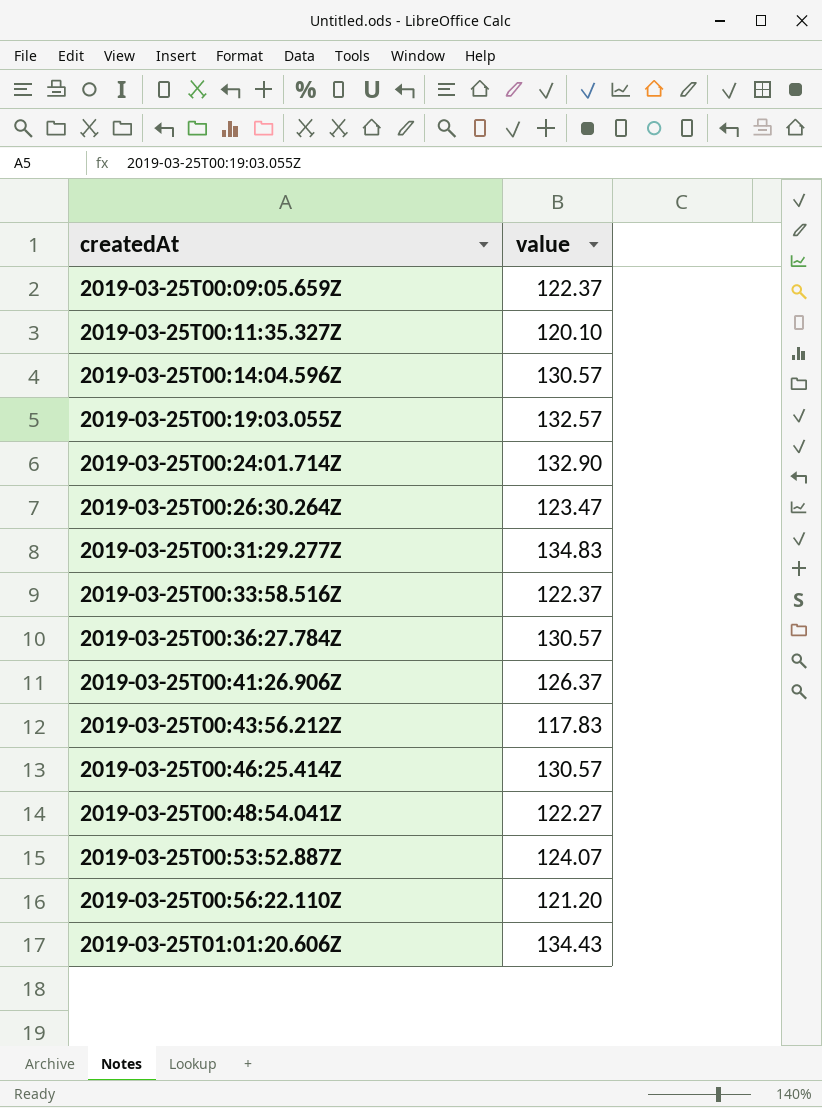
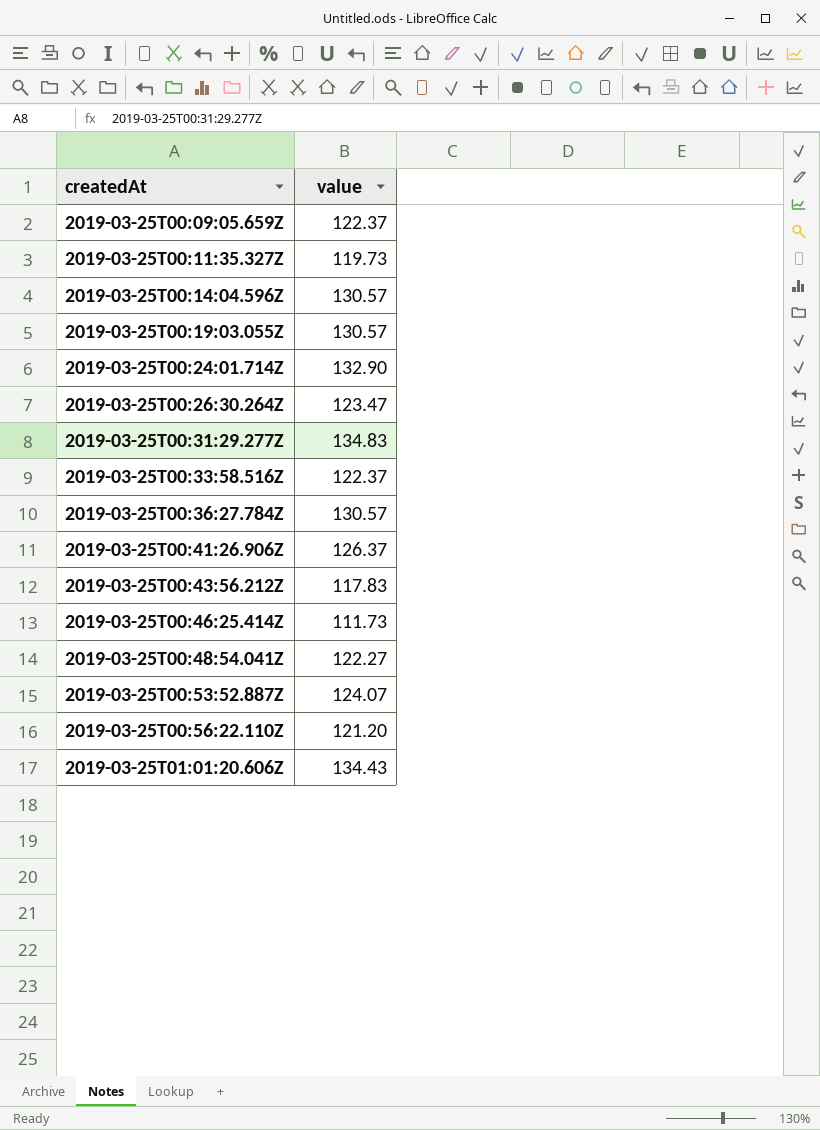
2019-03-25T00:11:35.327Z | value: 120.10 -> 119.73
2019-03-25T00:19:03.055Z | value: 132.57 -> 130.57
2019-03-25T00:46:25.414Z | value: 130.57 -> 111.73

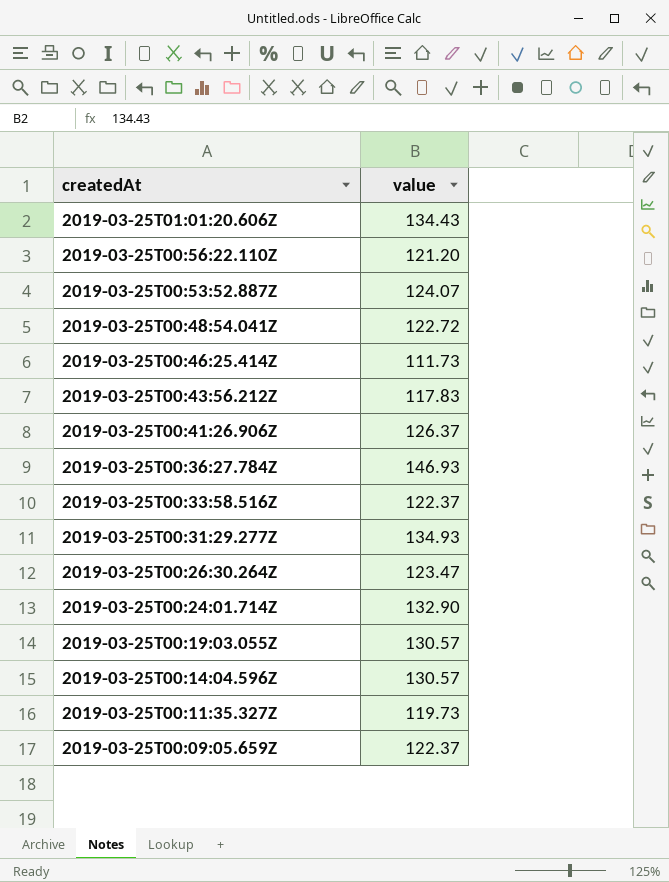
row order: createdAt ascending -> createdAt descending
2019-03-25T00:48:54.041Z | value: 122.27 -> 122.72
2019-03-25T00:36:27.784Z | value: 130.57 -> 146.93
2019-03-25T00:31:29.277Z | value: 134.83 -> 134.93

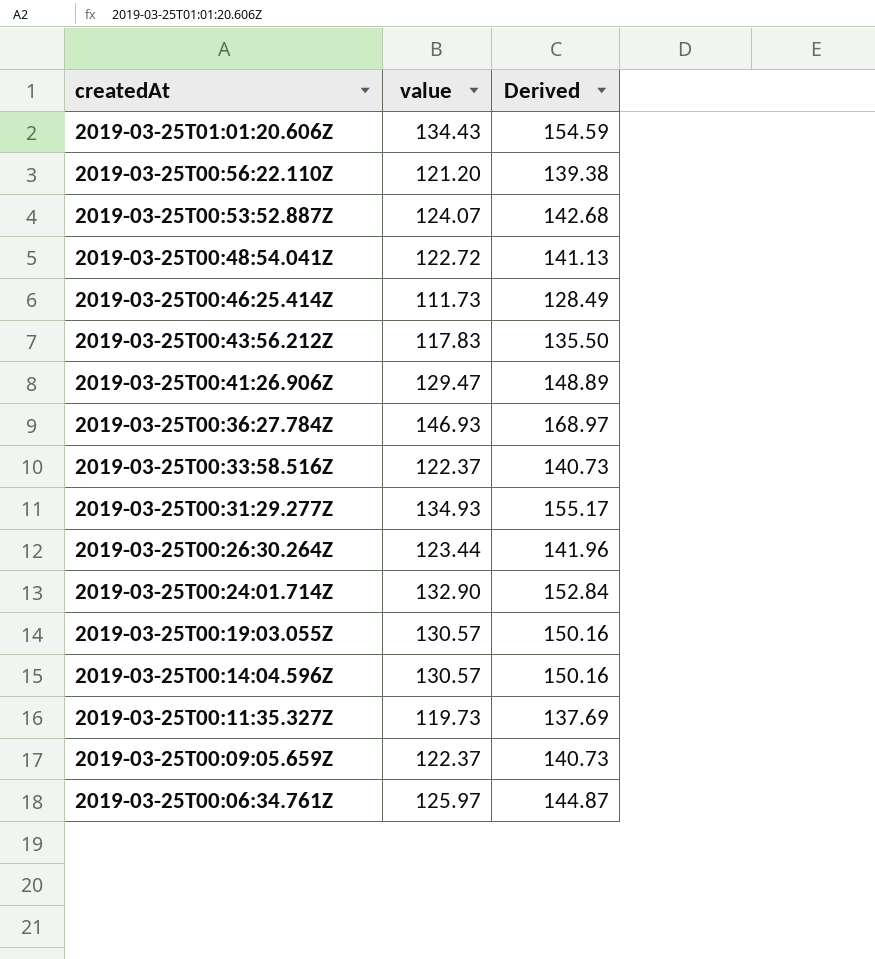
column Derived | formula: none -> [value] * 1.15
2019-03-25T00:41:26.906Z | value: 126.37 -> 129.47
2019-03-25T00:26:30.264Z | value: 123.47 -> 123.44
row 2019-03-25T00:06:34.761Z: none -> 125.97 | 144.87

